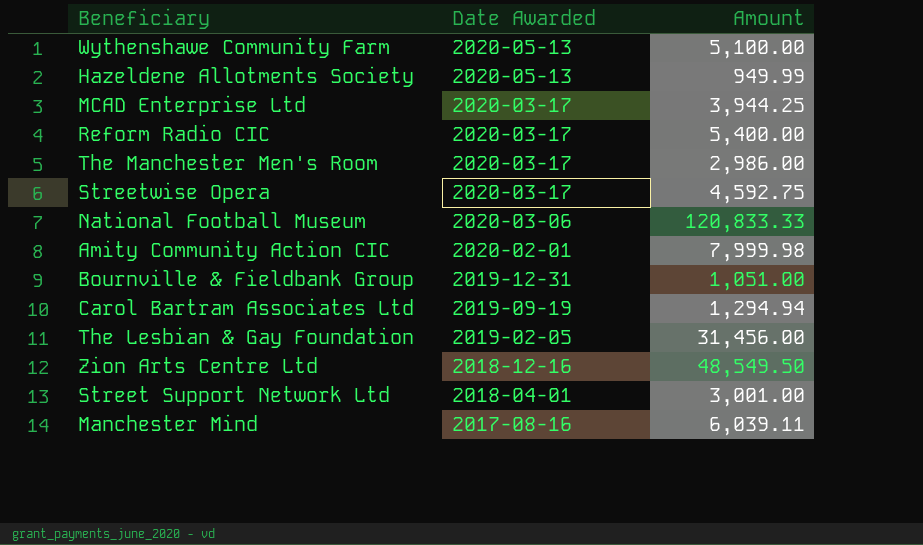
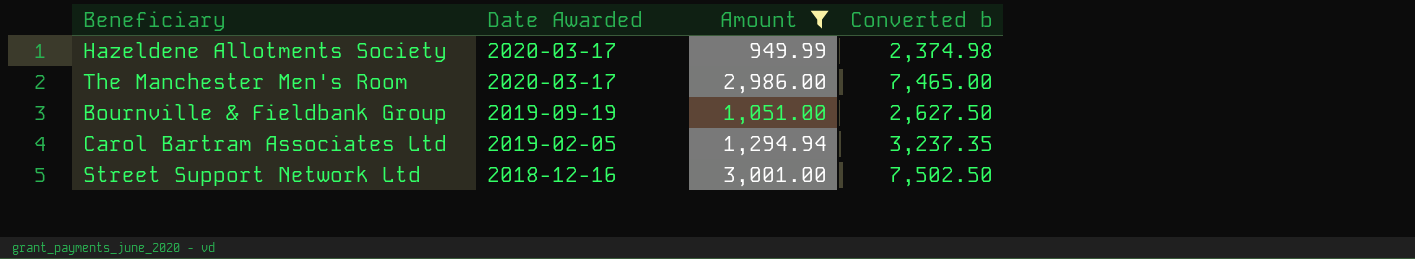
filter: none -> Amount <= 3,001.00
column Converted b | formula: none -> [Amount] * 2.5
Hazeldene Allotments Society | Date Awarded: 2020-05-13 -> 2020-03-17
Bournville & Fieldbank Group | Date Awarded: 2019-12-31 -> 2019-09-19
Carol Bartram Associates Ltd | Date Awarded: 2019-09-19 -> 2019-02-05
Street Support Network Ltd | Date Awarded: 2018-04-01 -> 2018-12-16

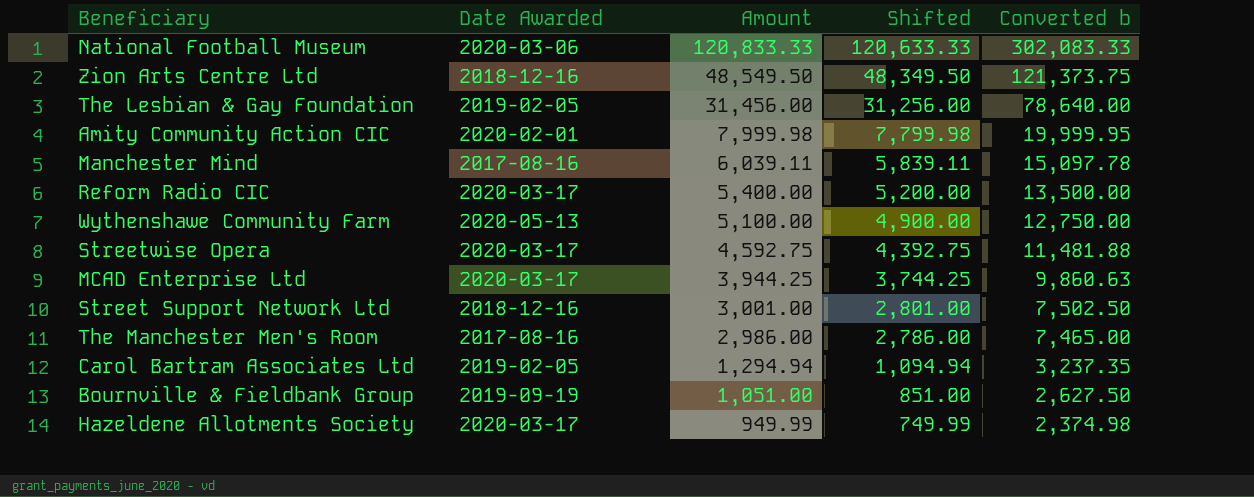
filter: Amount <= 3,001.00 -> none
row order: Date Awarded descending -> Amount descending
column Shifted | formula: none -> [Amount] - 200
The Manchester Men's Room | Date Awarded: 2020-03-17 -> 2017-08-16

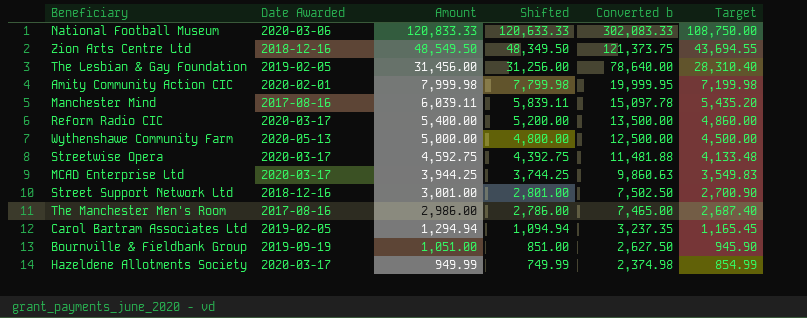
column Target | formula: none -> [Amount] * 0.9
Wythenshawe Community Farm | Amount: 5,100.00 -> 5,000.00
Wythenshawe Community Farm | Shifted: 4,900.00 -> 4,800.00
Wythenshawe Community Farm | Converted b: 12,750.00 -> 12,500.00

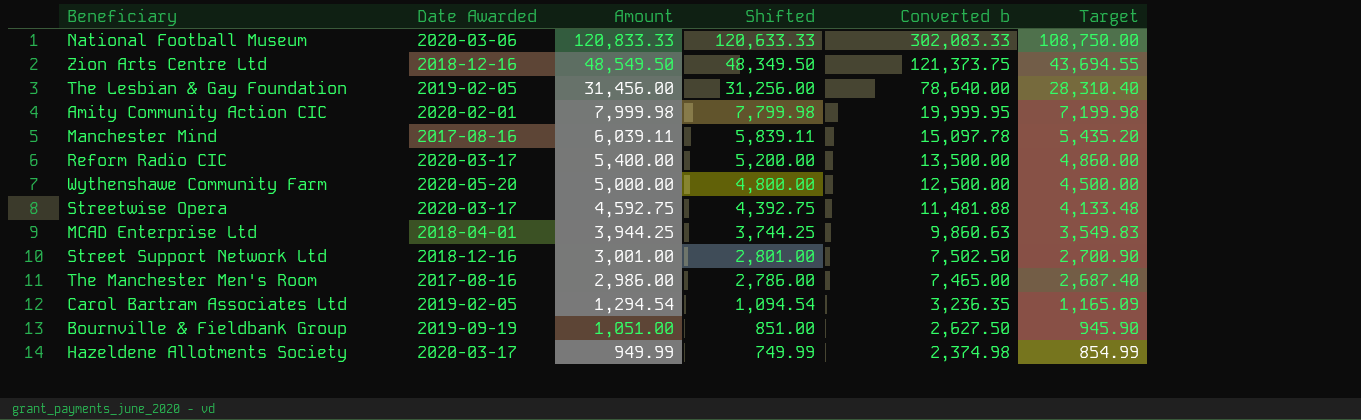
Wythenshawe Community Farm | Date Awarded: 2020-05-13 -> 2020-05-20
MCAD Enterprise Ltd | Date Awarded: 2020-03-17 -> 2018-04-01
Carol Bartram Associates Ltd | Amount: 1,294.94 -> 1,294.54
Carol Bartram Associates Ltd | Shifted: 1,094.94 -> 1,094.54
Carol Bartram Associates Ltd | Converted b: 3,237.35 -> 3,236.35
Carol Bartram Associates Ltd | Target: 1,165.45 -> 1,165.09

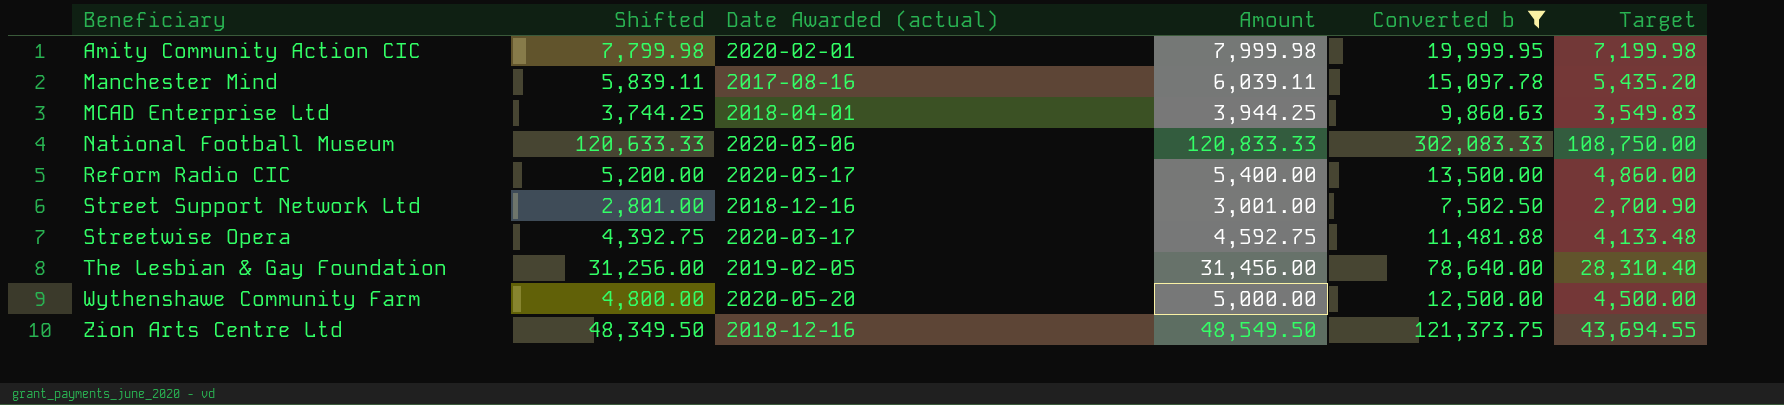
filter: none -> Converted b >= 7,502.50
row order: Amount descending -> Beneficiary ascending
column Shifted | position: 4 -> 2
column name: Date Awarded -> Date Awarded (actual)

